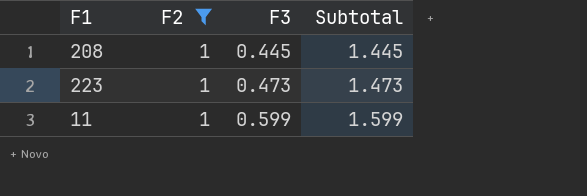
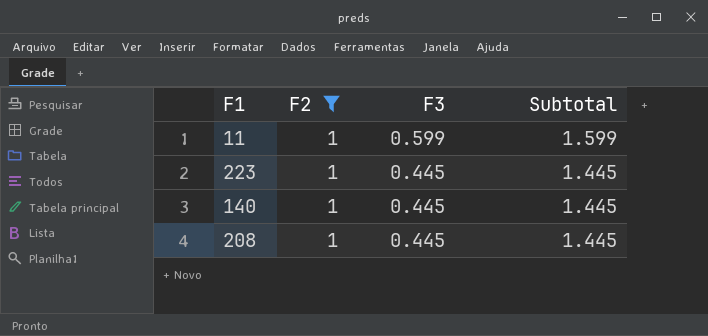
row order: F3 ascending -> F3 descending
223 | F3: 0.473 -> 0.445
223 | Subtotal: 1.473 -> 1.445
row 140: none -> 1 | 0.445 | 1.445

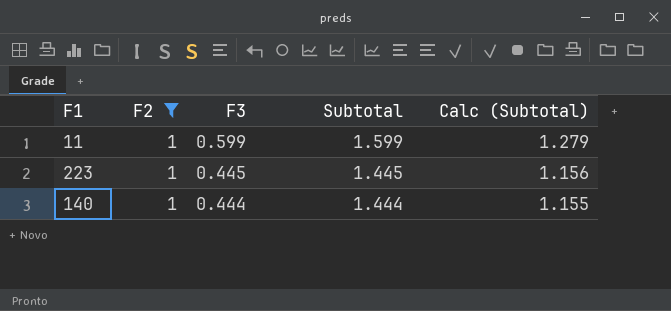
column Calc (Subtotal) | formula: none -> [Subtotal] * 0.8
row 208: 1 | 0.445 | 1.445 -> none
140 | F3: 0.445 -> 0.444
140 | Subtotal: 1.445 -> 1.444

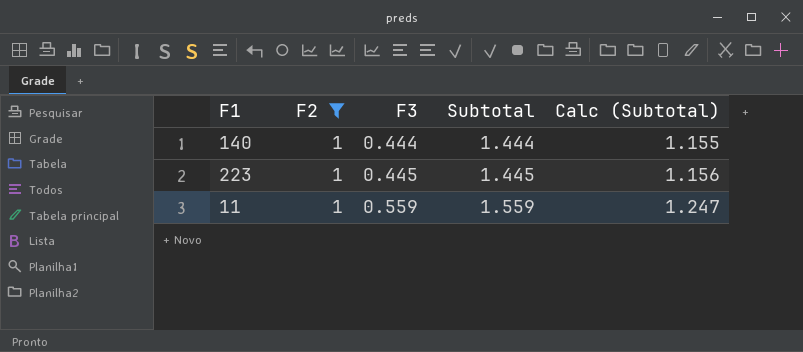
row order: F3 descending -> F3 ascending
11 | F3: 0.599 -> 0.559
11 | Subtotal: 1.599 -> 1.559
11 | Calc (Subtotal): 1.279 -> 1.247

